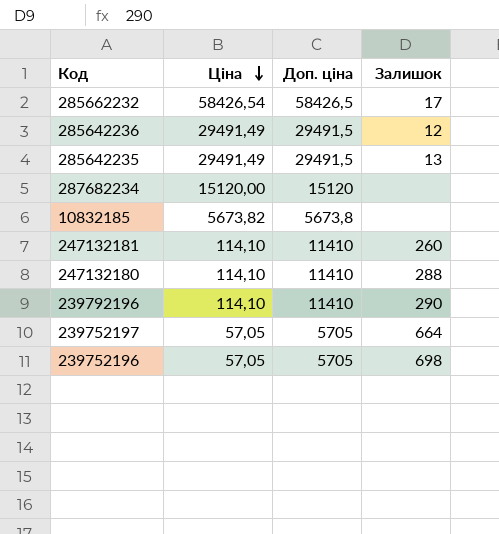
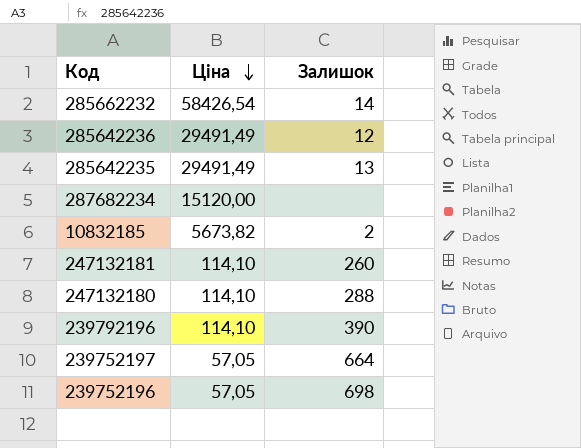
column Доп. ціна | position: 3 -> none
285662232 | Залишок: 17 -> 14
10832185 | Залишок: none -> 2
239792196 | Залишок: 290 -> 390

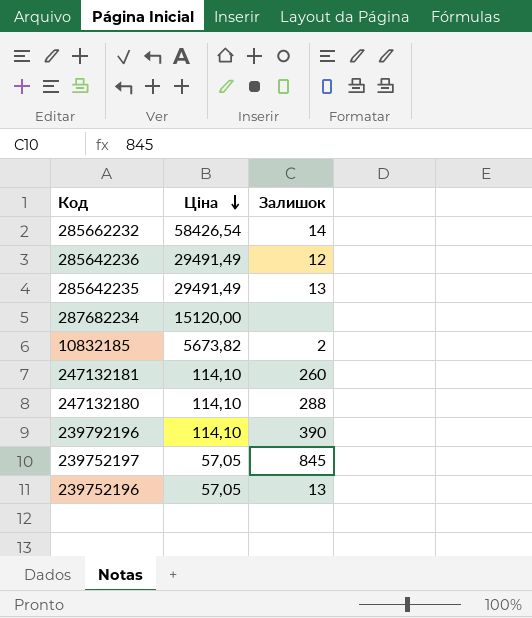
239752197 | Залишок: 664 -> 845
239752196 | Залишок: 698 -> 13

